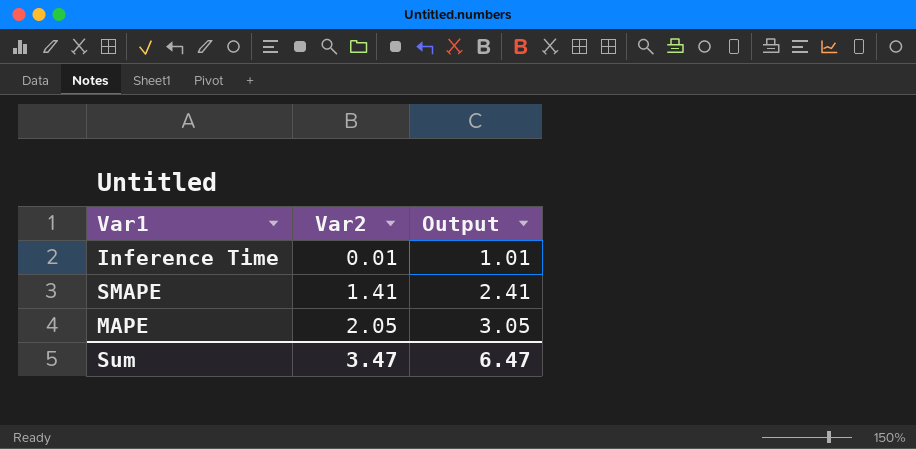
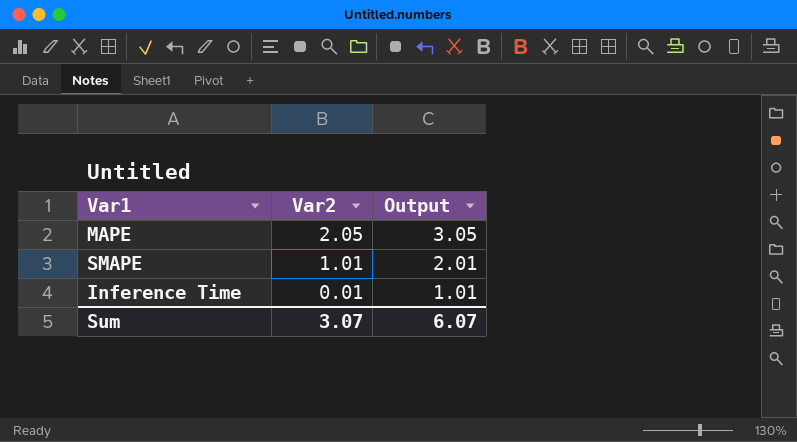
row order: Var2 ascending -> Var2 descending
SMAPE | Var2: 1.41 -> 1.01
SMAPE | Output: 2.41 -> 2.01
Sum | Var2: 3.47 -> 3.07
Sum | Output: 6.47 -> 6.07

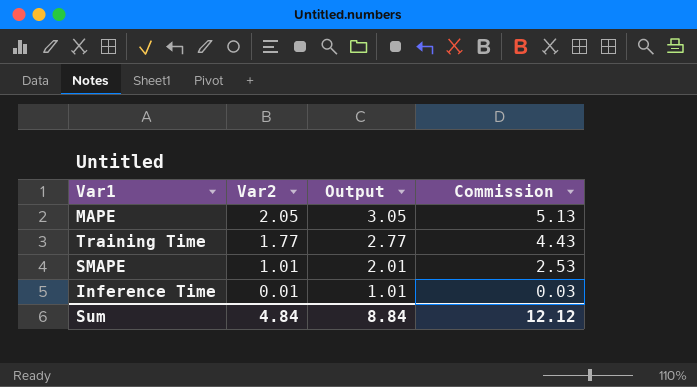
column Commission | formula: none -> [Var2] * 2.5
row Training Time: none -> 1.77 | 2.77 | 4.43
Sum | Var2: 3.07 -> 4.84
Sum | Output: 6.07 -> 8.84

